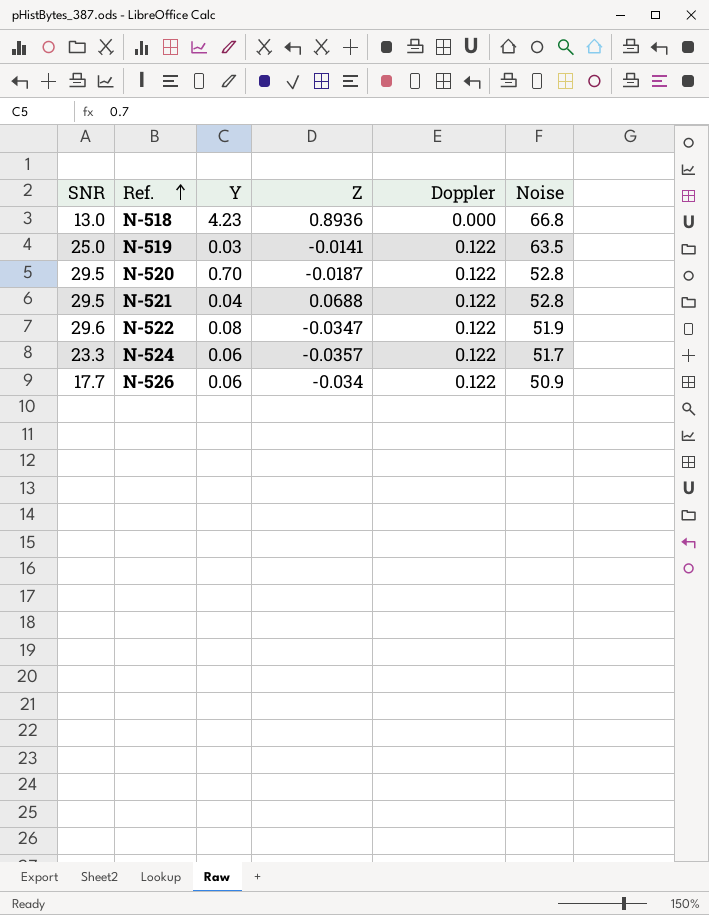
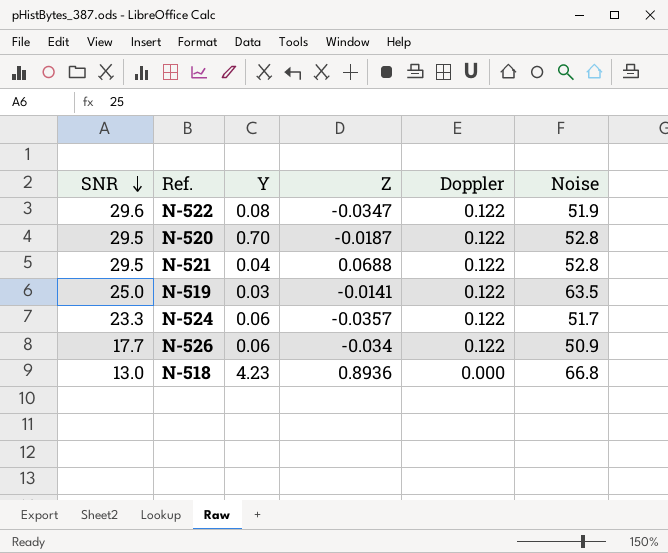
row order: Ref. ascending -> SNR descending

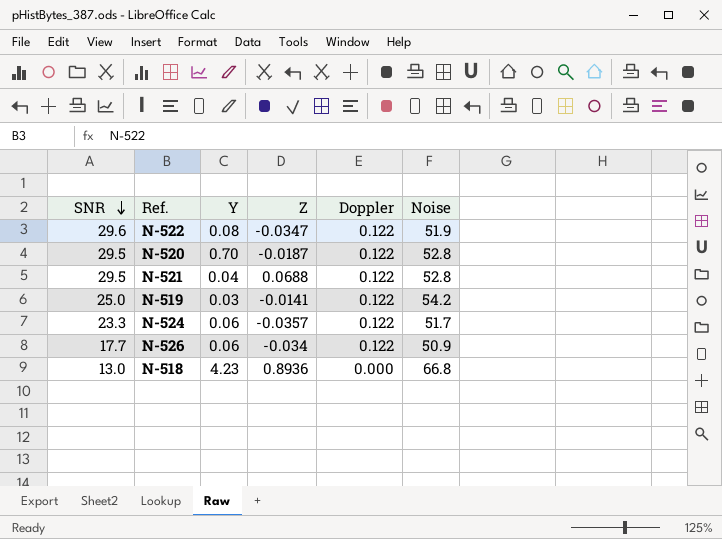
N-519 | Noise: 63.5 -> 54.2

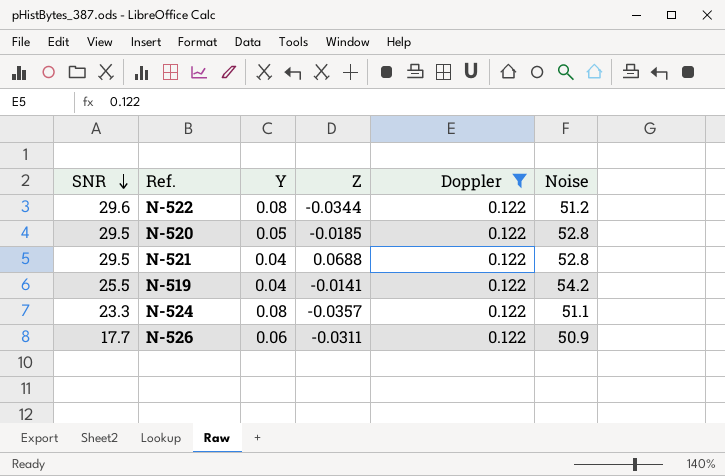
filter: none -> Doppler = 0.122
N-522 | Z: -0.0347 -> -0.0344
N-522 | Noise: 51.9 -> 51.2
N-520 | Y: 0.70 -> 0.05
N-520 | Z: -0.0187 -> -0.0185
N-519 | SNR: 25.0 -> 25.5
N-519 | Y: 0.03 -> 0.04
N-524 | Y: 0.06 -> 0.08
N-524 | Noise: 51.7 -> 51.1
N-526 | Z: -0.034 -> -0.0311

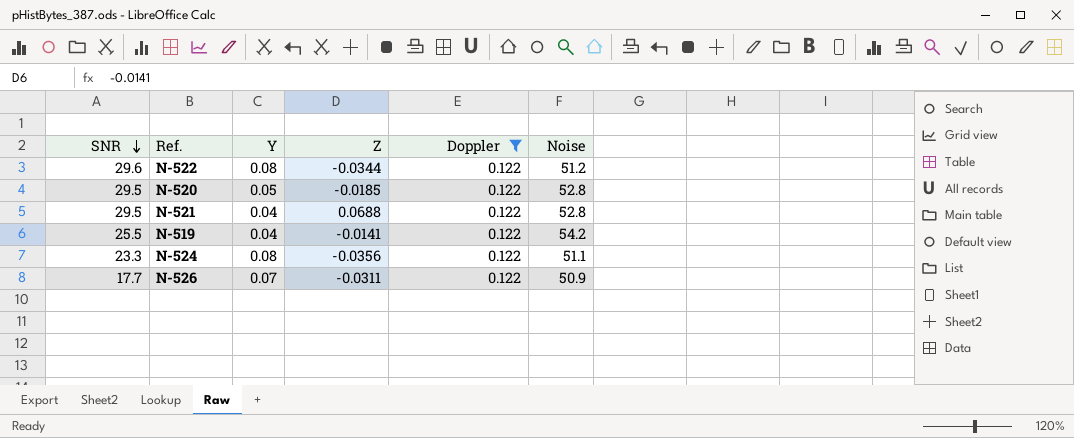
N-524 | Z: -0.0357 -> -0.0356
N-526 | Y: 0.06 -> 0.07

